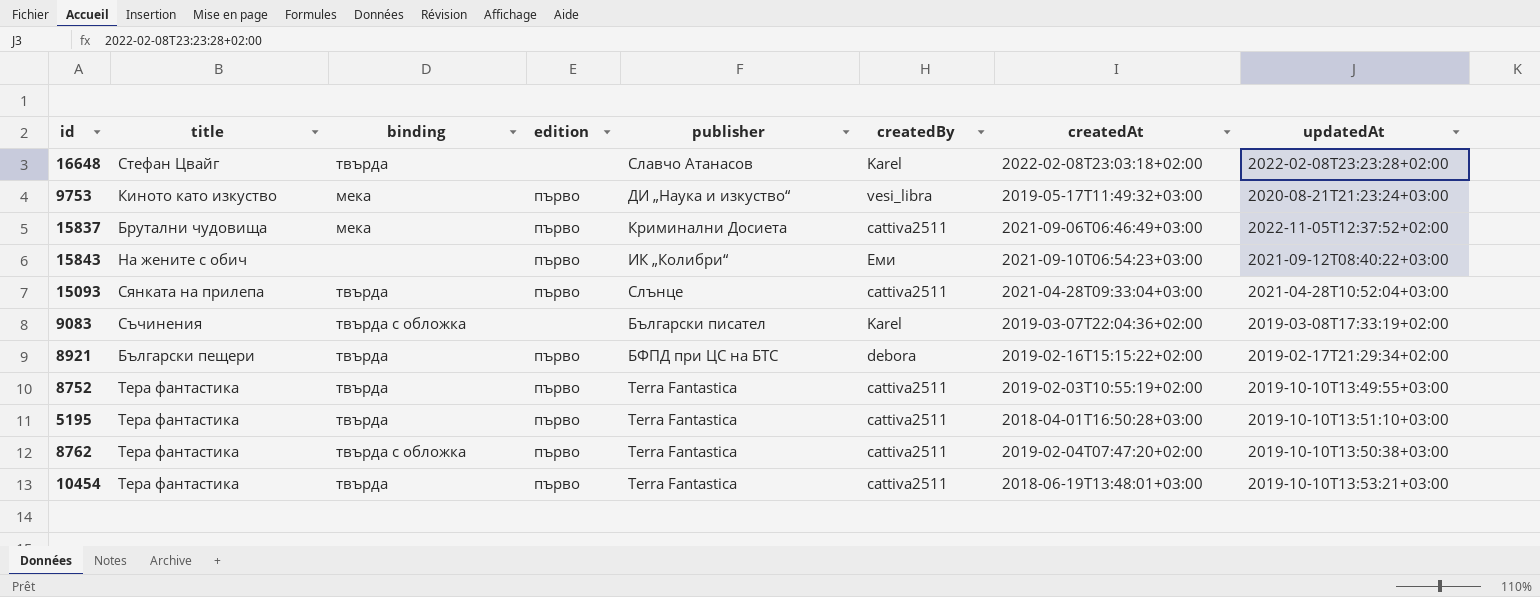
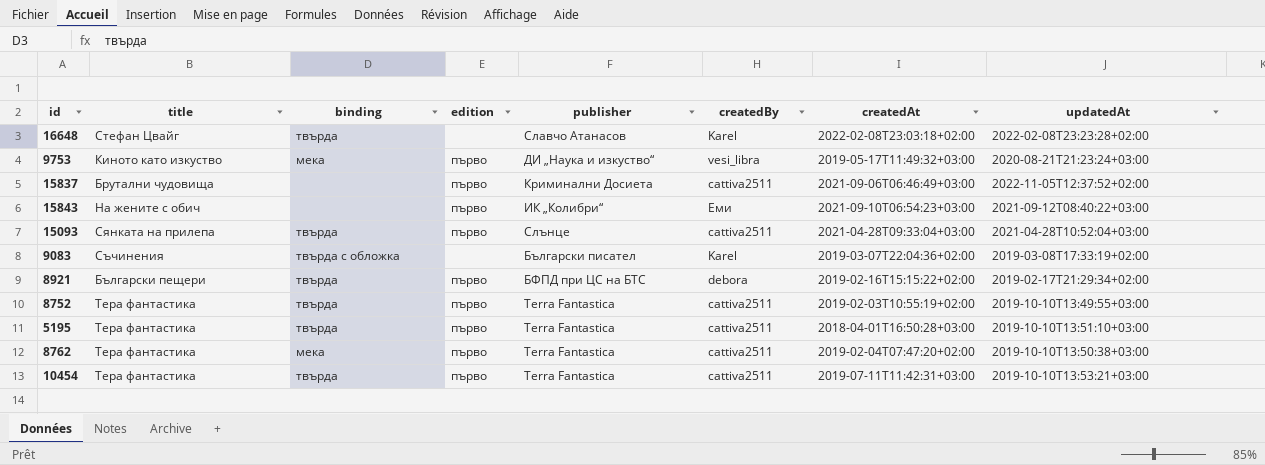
15837 | binding: мека -> none
8762 | binding: твърда с обложка -> мека
10454 | createdAt: 2018-06-19T13:48:01+03:00 -> 2019-07-11T11:42:31+03:00

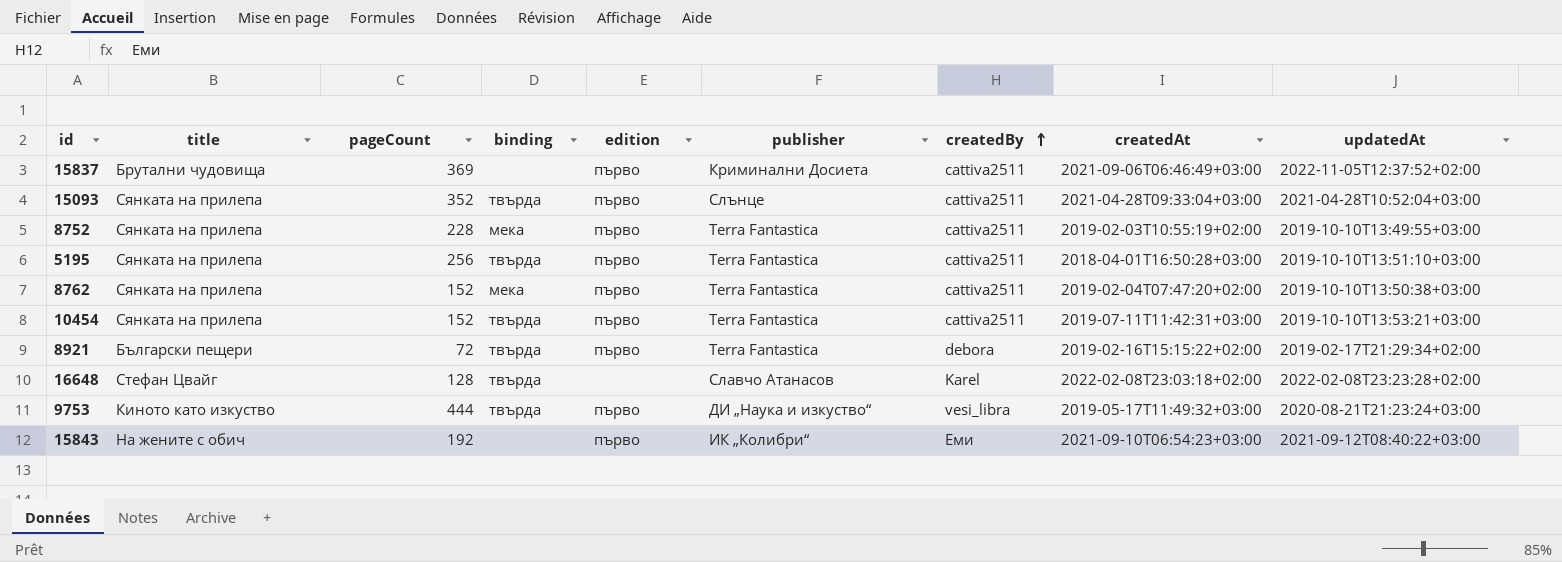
row order: none -> createdBy ascending
column pageCount | position: none -> 3
row 9083: Съчинения | твърда с обложка | none | Български писател | Karel | 2019-03-07T22:04:36+02:00 | 2019-03-08T17:33:19+02:00 -> none
8752 | title: Тера фантастика -> Сянката на прилепа
8752 | binding: твърда -> мека
5195 | title: Тера фантастика -> Сянката на прилепа
8762 | title: Тера фантастика -> Сянката на прилепа
10454 | title: Тера фантастика -> Сянката на прилепа
8921 | publisher: БФПД при ЦС на БТС -> Terra Fantastica
9753 | binding: мека -> твърда

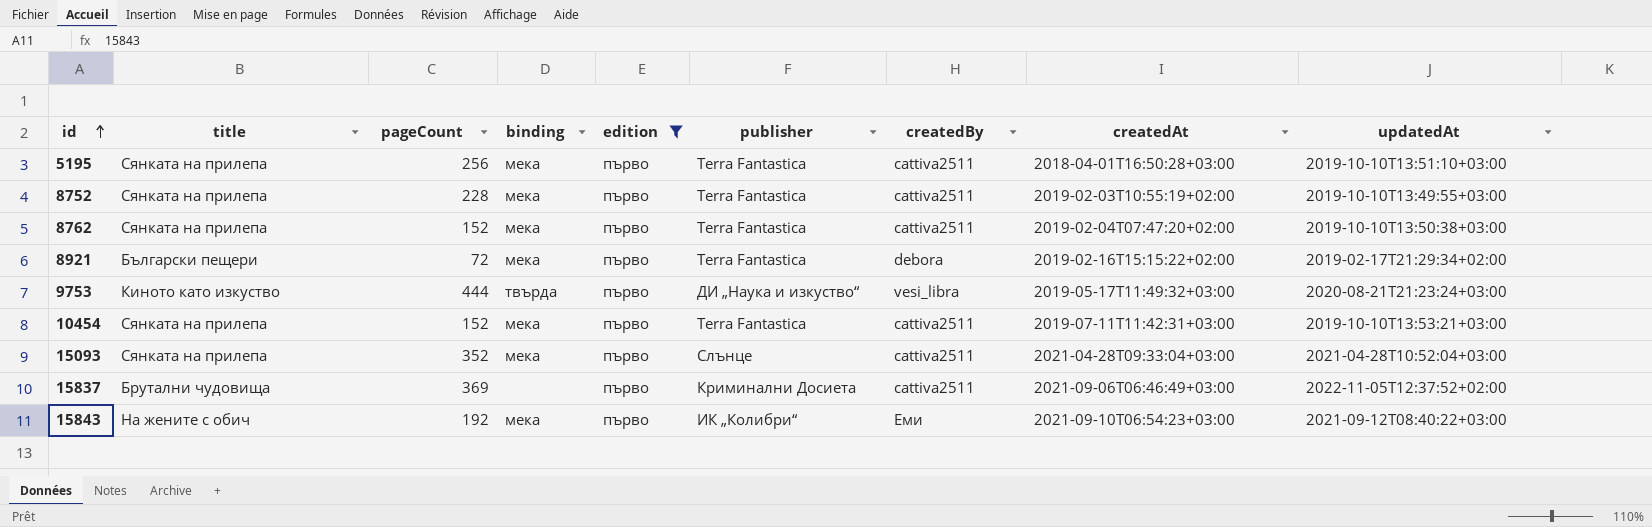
filter: none -> edition = първо
row order: createdBy ascending -> id ascending
5195 | binding: твърда -> мека
8921 | binding: твърда -> мека
10454 | binding: твърда -> мека
15093 | binding: твърда -> мека
15843 | binding: none -> мека

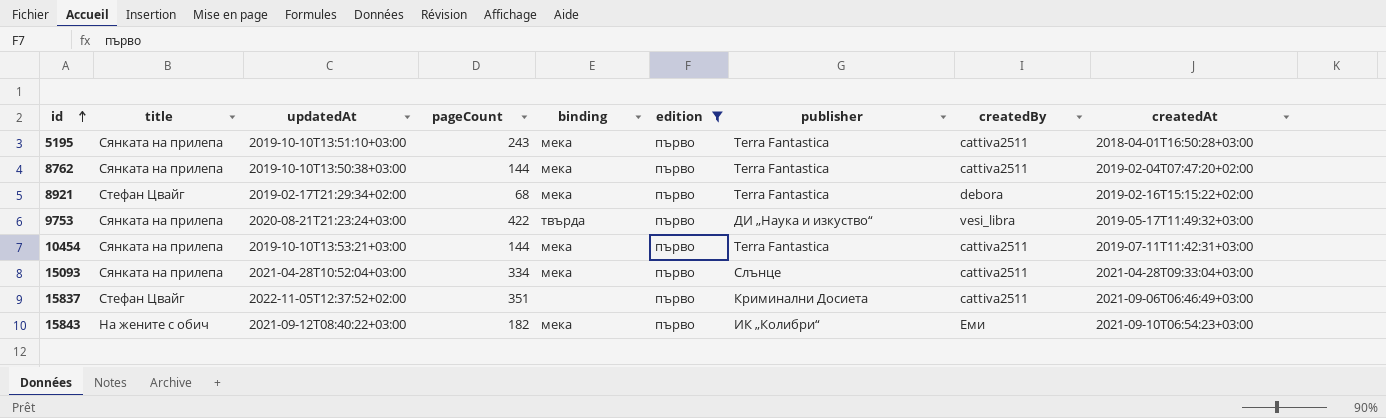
column updatedAt | position: 9 -> 3
row 8752: Сянката на прилепа | 228 | мека | първо | Terra Fantastica | cattiva2511 | 2019-02-03T10:55:19+02:00 | 2019-10-10T13:49:55+03:00 -> none
5195 | pageCount: 256 -> 243
8762 | pageCount: 152 -> 144
8921 | title: Български пещери -> Стефан Цвайг
8921 | pageCount: 72 -> 68
9753 | title: Киното като изкуство -> Сянката на прилепа
9753 | pageCount: 444 -> 422
10454 | pageCount: 152 -> 144
15093 | pageCount: 352 -> 334
15837 | title: Брутални чудовища -> Стефан Цвайг
15837 | pageCount: 369 -> 351
15843 | pageCount: 192 -> 182

